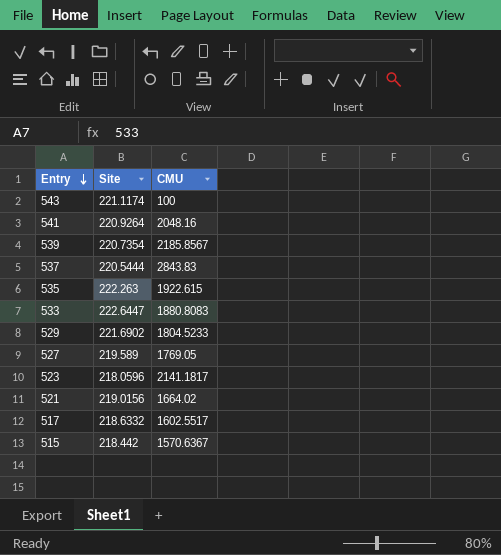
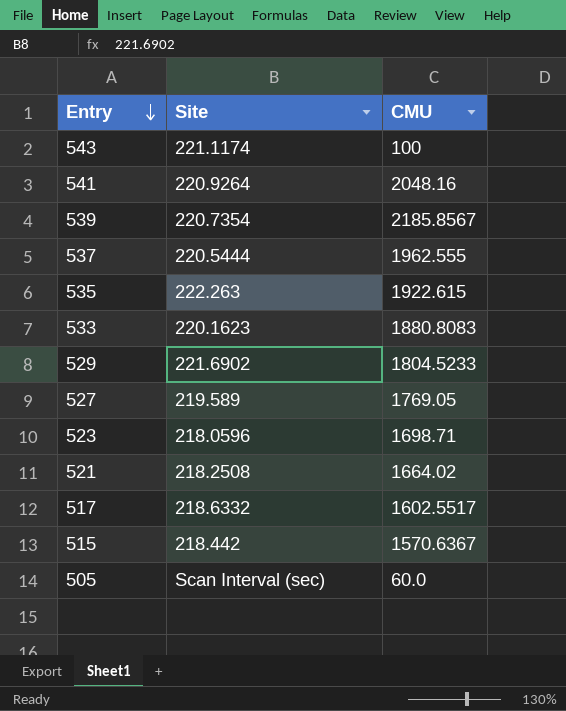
537 | CMU: 2843.83 -> 1962.555
533 | Site: 222.6447 -> 220.1623
523 | CMU: 2141.1817 -> 1698.71
521 | Site: 219.0156 -> 218.2508
row 505: none -> Scan Interval (sec) | 60.0

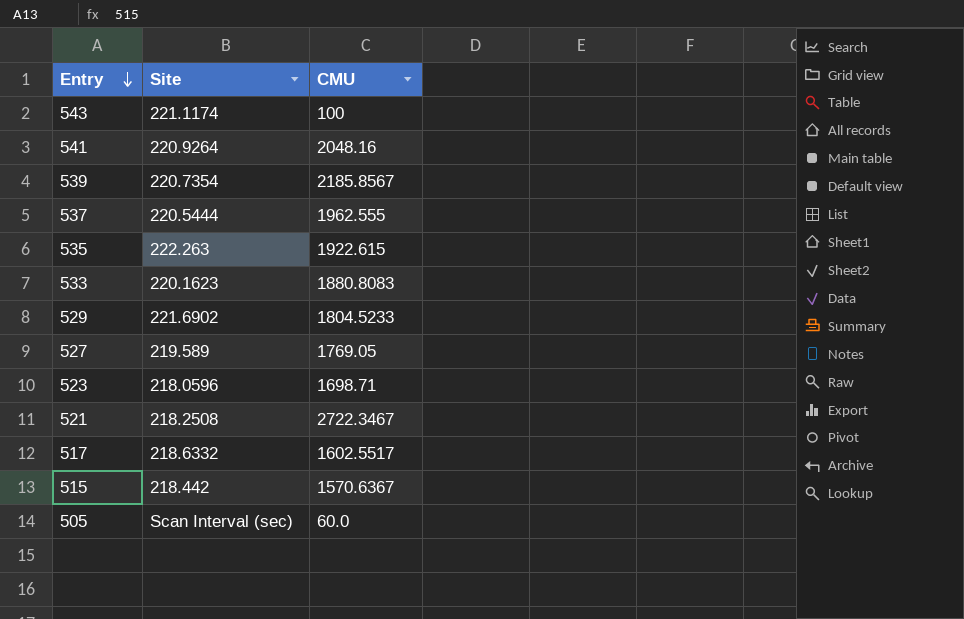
521 | CMU: 1664.02 -> 2722.3467

